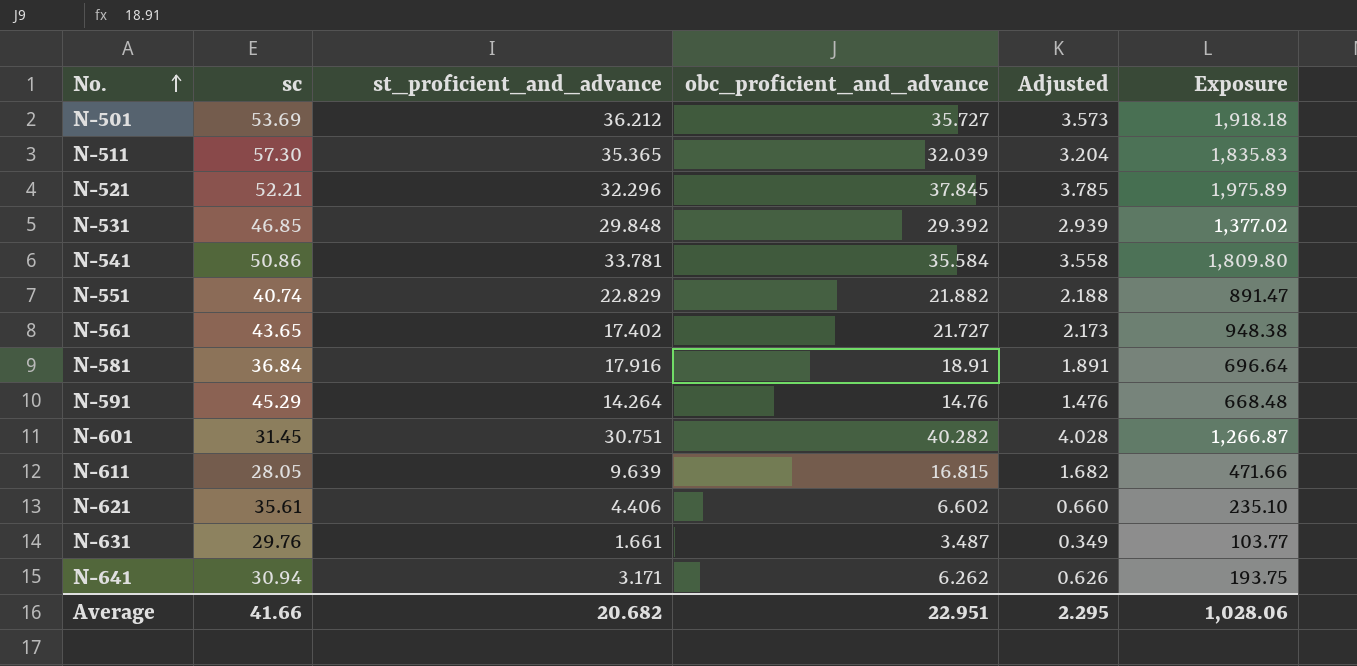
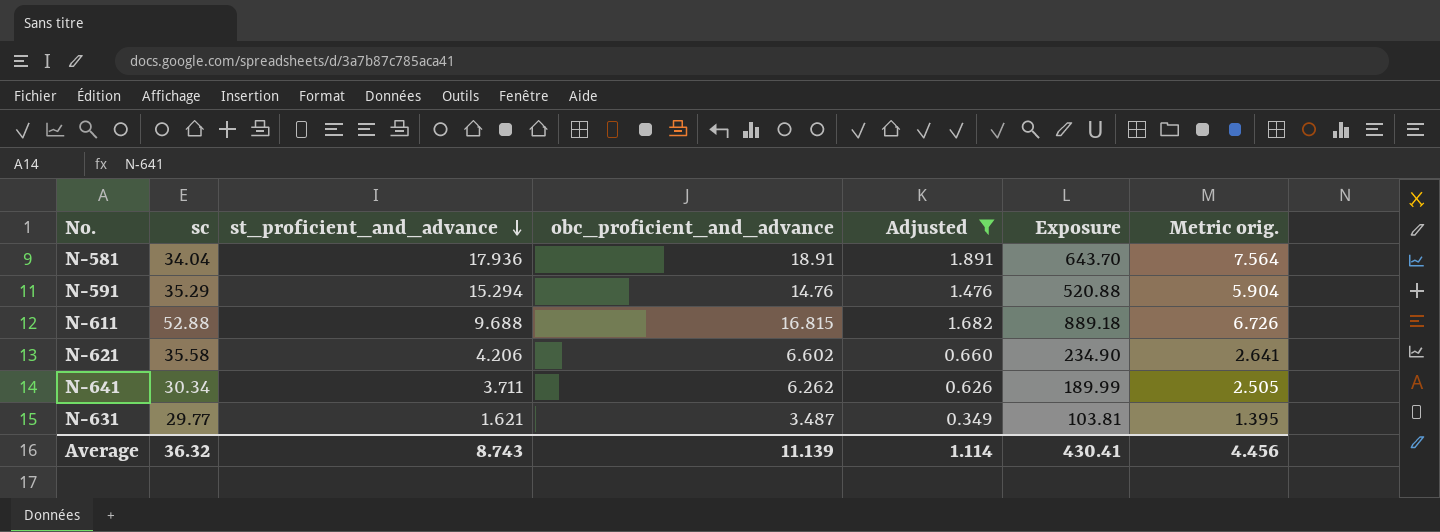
filter: none -> Adjusted <= 1.891
row order: No. ascending -> st_proficient_and_advance descending
column Metric orig. | formula: none -> [obc_proficient_and_advance] * 0.4
N-581 | sc: 36.84 -> 34.04
N-581 | st_proficient_and_advance: 17.916 -> 17.936
N-581 | Exposure: 696.64 -> 643.70
N-591 | sc: 45.29 -> 35.29
N-591 | st_proficient_and_advance: 14.264 -> 15.294
N-591 | Exposure: 668.48 -> 520.88
N-611 | sc: 28.05 -> 52.88
N-611 | st_proficient_and_advance: 9.639 -> 9.688
N-611 | Exposure: 471.66 -> 889.18
N-621 | sc: 35.61 -> 35.58
N-621 | st_proficient_and_advance: 4.406 -> 4.206
N-621 | Exposure: 235.10 -> 234.90
N-641 | sc: 30.94 -> 30.34
N-641 | st_proficient_and_advance: 3.171 -> 3.711
N-641 | Exposure: 193.75 -> 189.99
N-631 | sc: 29.76 -> 29.77
N-631 | st_proficient_and_advance: 1.661 -> 1.621
N-631 | Exposure: 103.77 -> 103.81
Average | sc: 41.66 -> 36.32
Average | st_proficient_and_advance: 20.682 -> 8.743
Average | obc_proficient_and_advance: 22.951 -> 11.139
Average | Adjusted: 2.295 -> 1.114
Average | Exposure: 1,028.06 -> 430.41

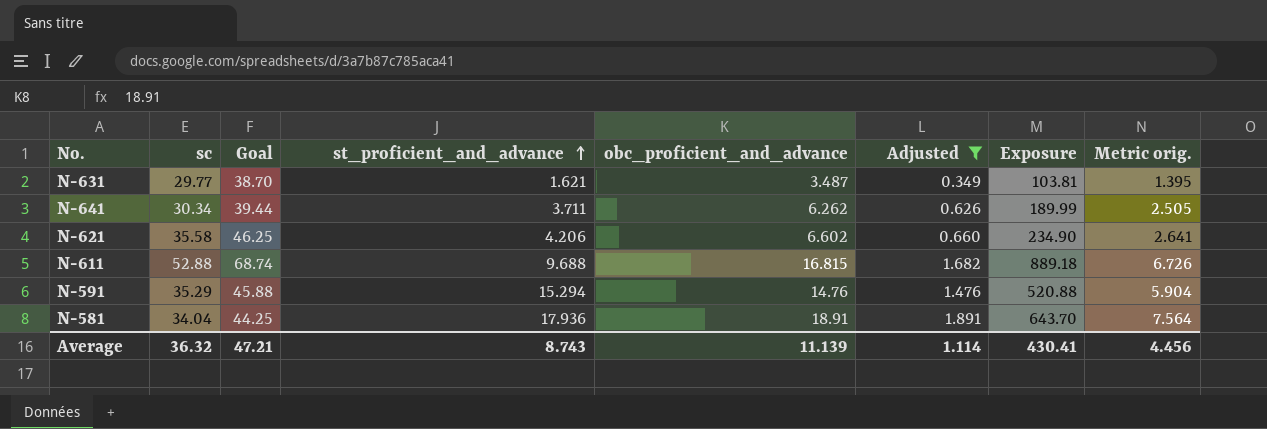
row order: st_proficient_and_advance descending -> st_proficient_and_advance ascending
column Goal | formula: none -> [sc] * 1.3

